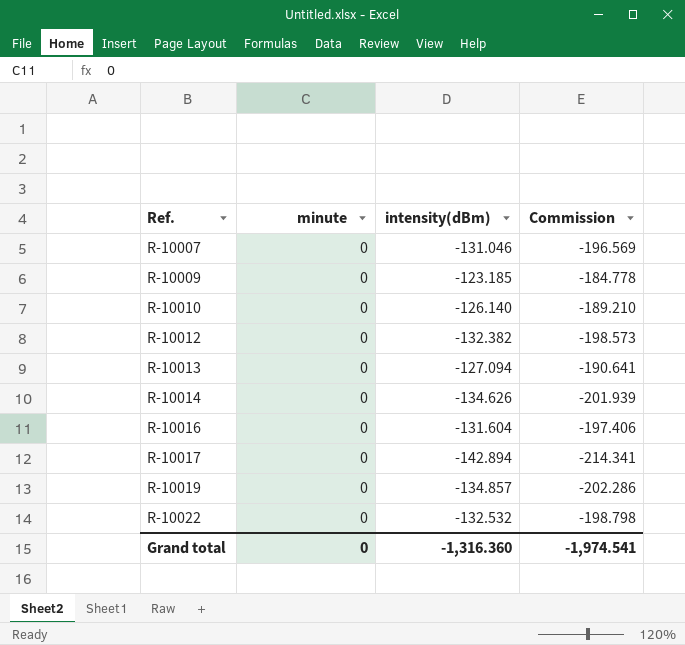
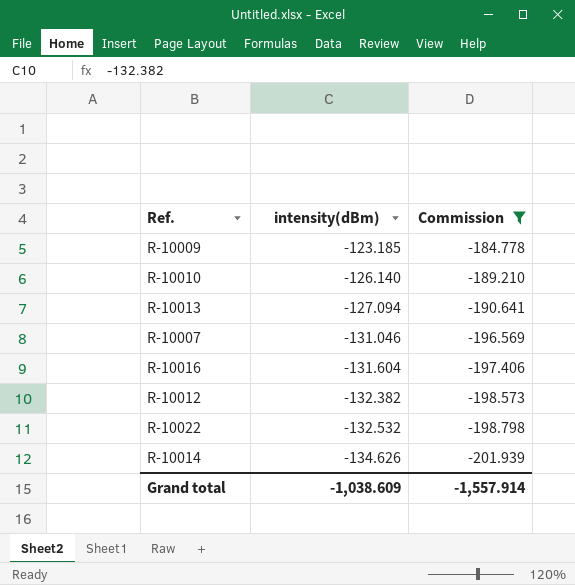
filter: none -> Commission >= -201.939
row order: Ref. ascending -> intensity(dBm) descending
column minute | position: 2 -> none
Grand total | intensity(dBm): -1,316.360 -> -1,038.609
Grand total | Commission: -1,974.541 -> -1,557.914

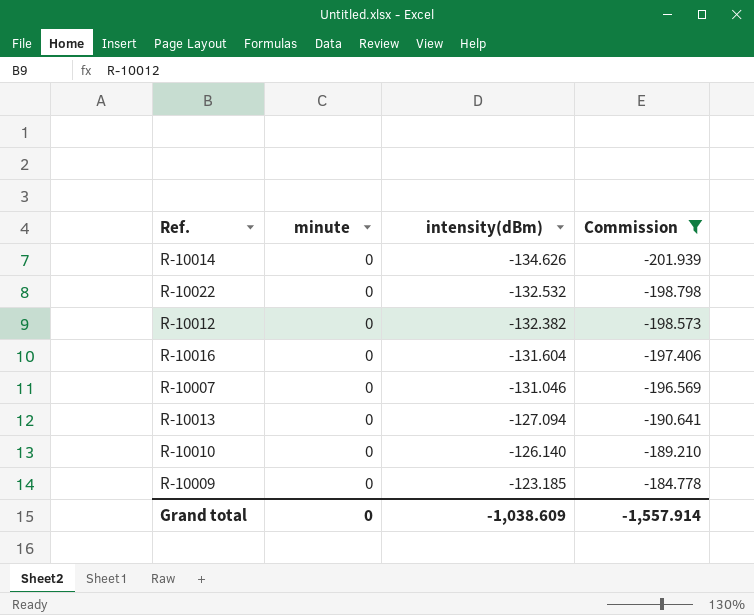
row order: intensity(dBm) descending -> intensity(dBm) ascending
column minute | position: none -> 2

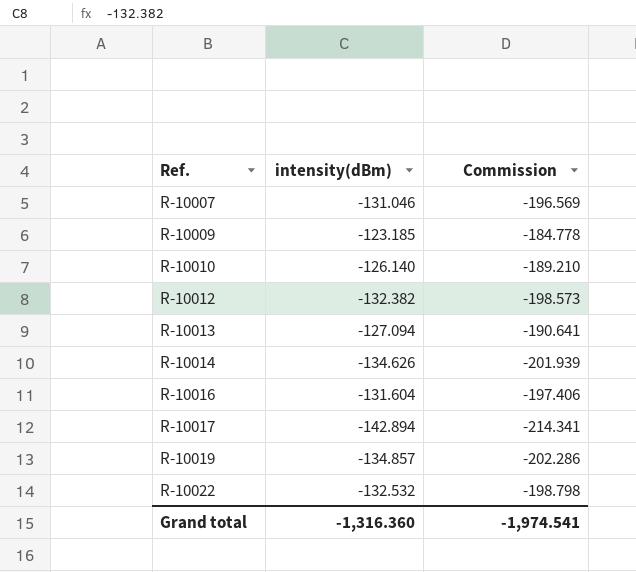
filter: Commission >= -201.939 -> none
row order: intensity(dBm) ascending -> Ref. ascending
column minute | position: 2 -> none
Grand total | intensity(dBm): -1,038.609 -> -1,316.360
Grand total | Commission: -1,557.914 -> -1,974.541

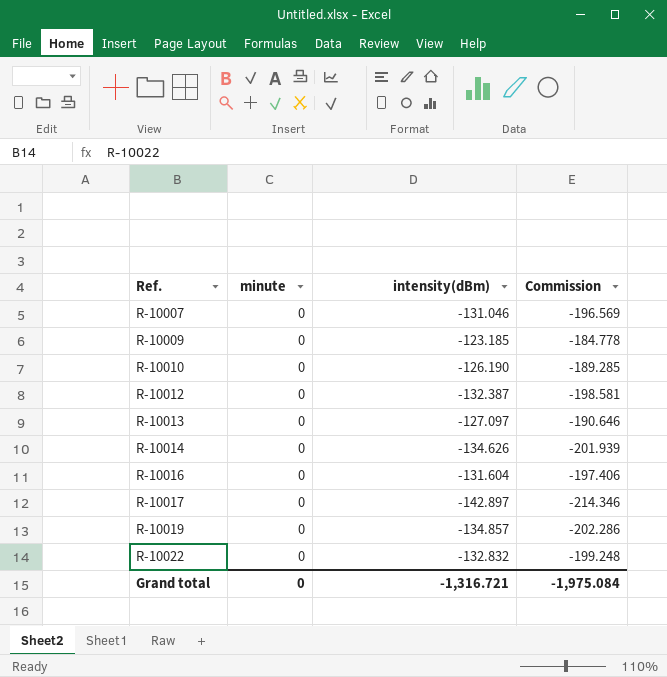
column minute | position: none -> 2
R-10010 | intensity(dBm): -126.140 -> -126.190
R-10010 | Commission: -189.210 -> -189.285
R-10012 | intensity(dBm): -132.382 -> -132.387
R-10012 | Commission: -198.573 -> -198.581
R-10013 | intensity(dBm): -127.094 -> -127.097
R-10013 | Commission: -190.641 -> -190.646
R-10017 | intensity(dBm): -142.894 -> -142.897
R-10017 | Commission: -214.341 -> -214.346
R-10022 | intensity(dBm): -132.532 -> -132.832
R-10022 | Commission: -198.798 -> -199.248
Grand total | intensity(dBm): -1,316.360 -> -1,316.721
Grand total | Commission: -1,974.541 -> -1,975.084

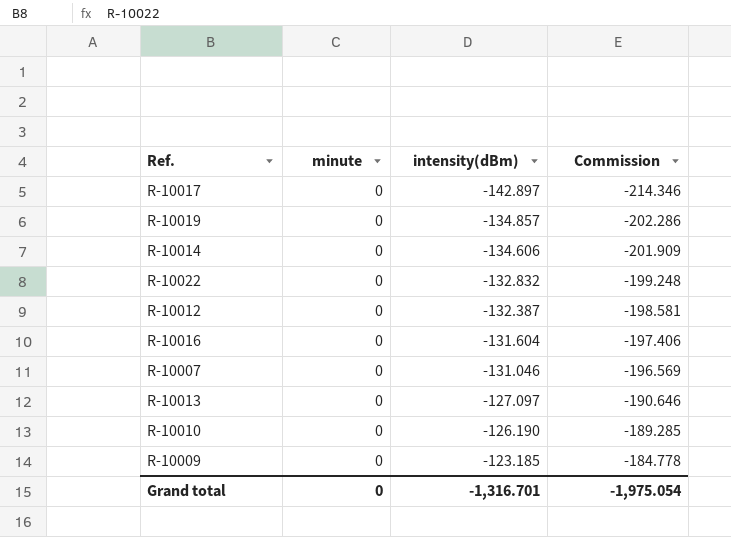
row order: Ref. ascending -> intensity(dBm) ascending
R-10014 | intensity(dBm): -134.626 -> -134.606
R-10014 | Commission: -201.939 -> -201.909
Grand total | intensity(dBm): -1,316.721 -> -1,316.701
Grand total | Commission: -1,975.084 -> -1,975.054

